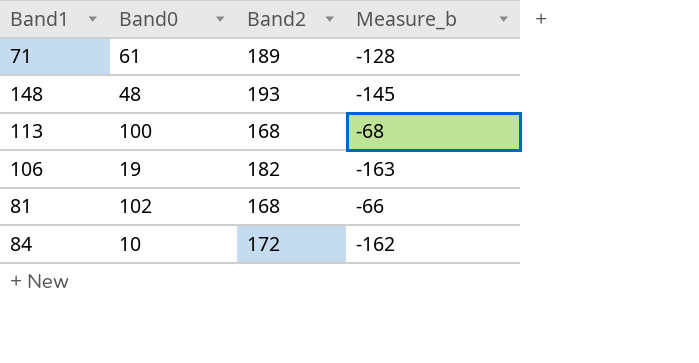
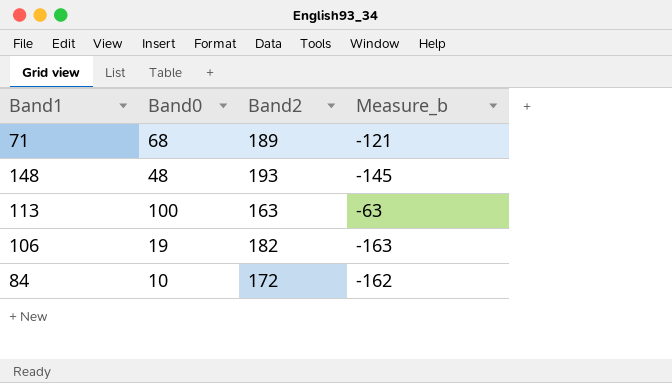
row 81: 102 | 168 | -66 -> none
71 | Band0: 61 -> 68
71 | Measure_b: -128 -> -121
113 | Band2: 168 -> 163
113 | Measure_b: -68 -> -63

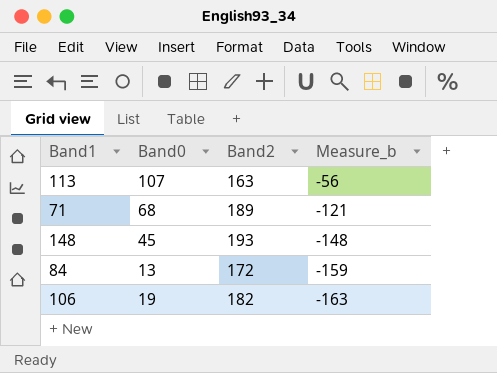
row order: none -> Measure_b descending
113 | Band0: 100 -> 107
113 | Measure_b: -63 -> -56
148 | Band0: 48 -> 45
148 | Measure_b: -145 -> -148
84 | Band0: 10 -> 13
84 | Measure_b: -162 -> -159

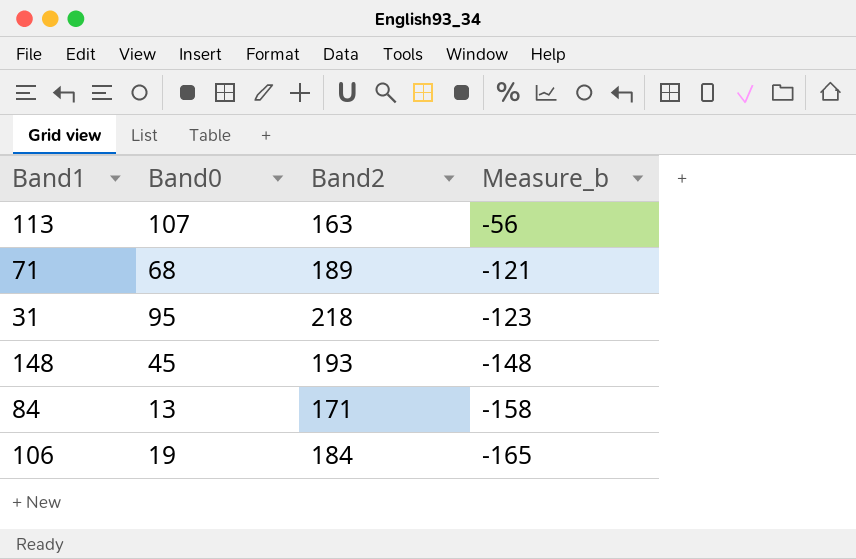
row 31: none -> 95 | 218 | -123
84 | Band2: 172 -> 171
84 | Measure_b: -159 -> -158
106 | Band2: 182 -> 184
106 | Measure_b: -163 -> -165

